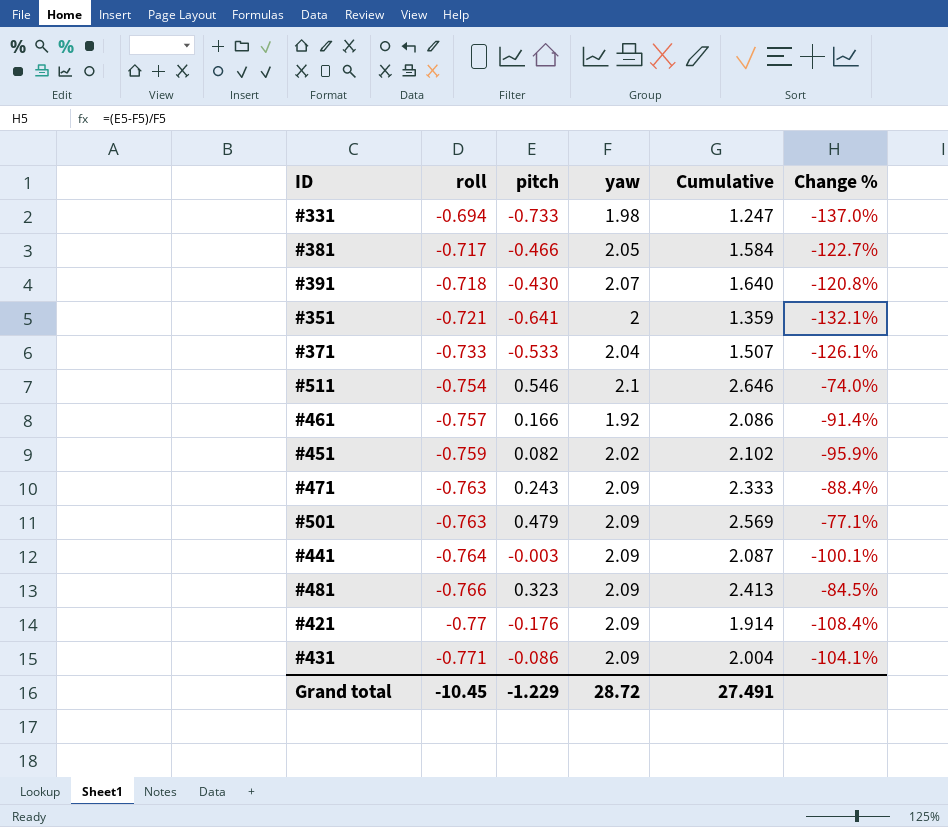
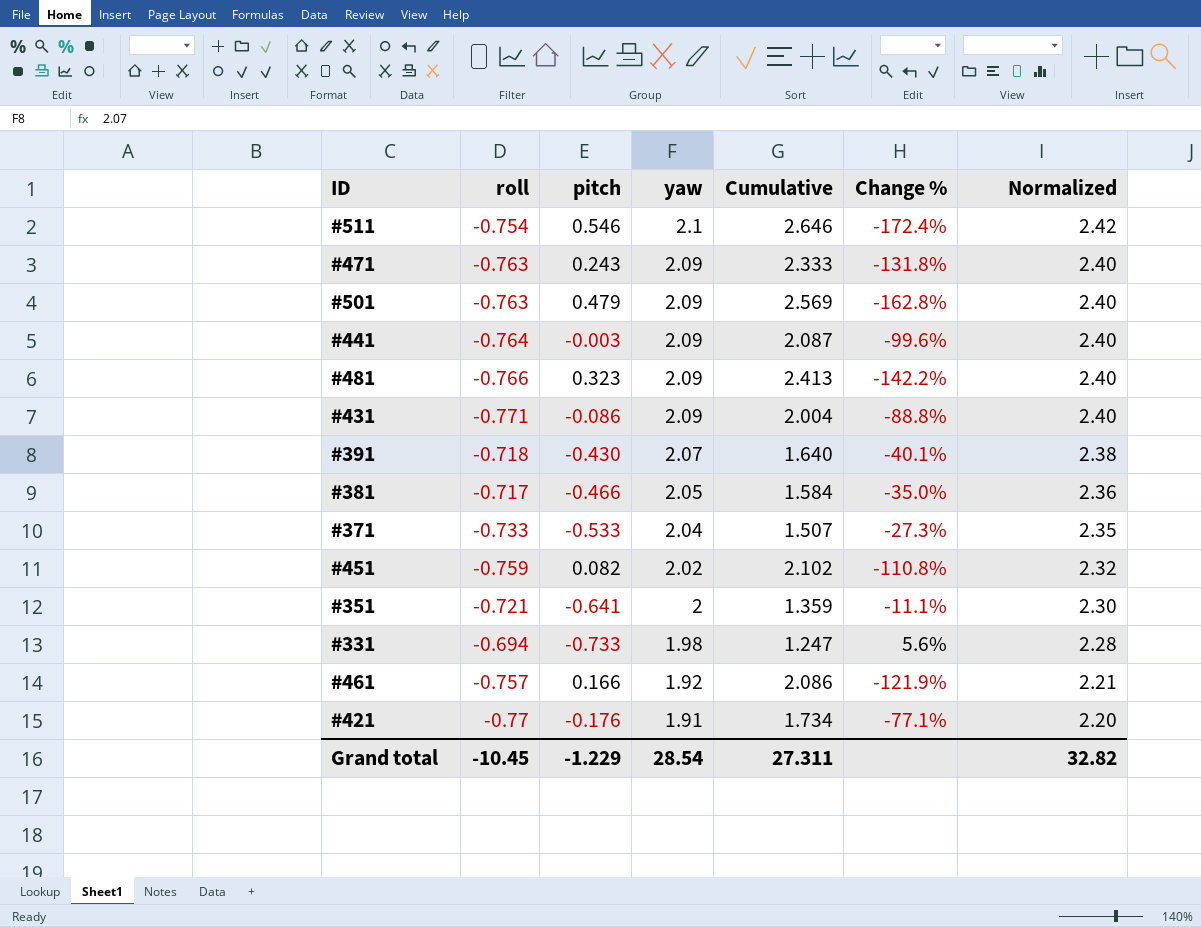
row order: roll descending -> yaw descending
column Change % | formula: ([pitch] - [yaw]) / [yaw] -> ([pitch] - [roll]) / [roll]
column Normalized | formula: none -> [yaw] * 1.15
#421 | yaw: 2.09 -> 1.91
#421 | Cumulative: 1.914 -> 1.734
Grand total | yaw: 28.72 -> 28.54
Grand total | Cumulative: 27.491 -> 27.311

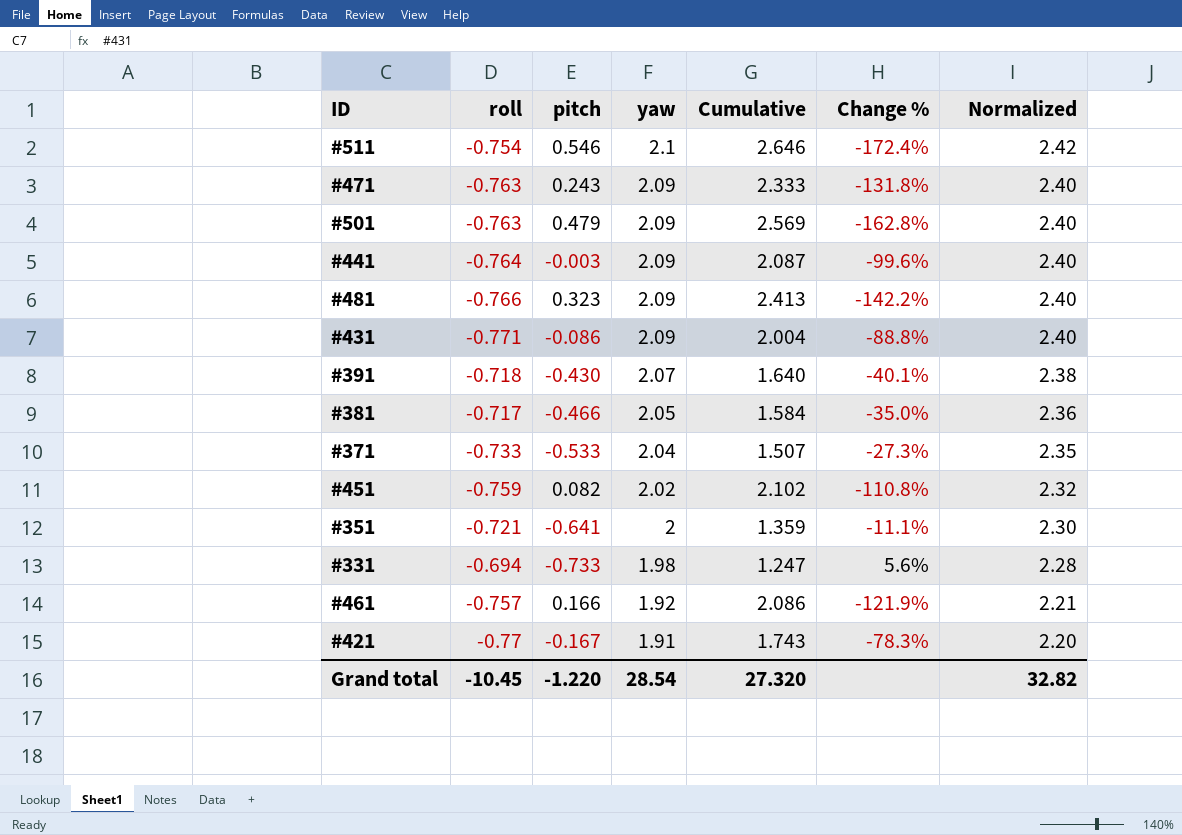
#421 | pitch: -0.176 -> -0.167
#421 | Cumulative: 1.734 -> 1.743
#421 | Change %: -77.1% -> -78.3%
Grand total | pitch: -1.229 -> -1.220
Grand total | Cumulative: 27.311 -> 27.320

